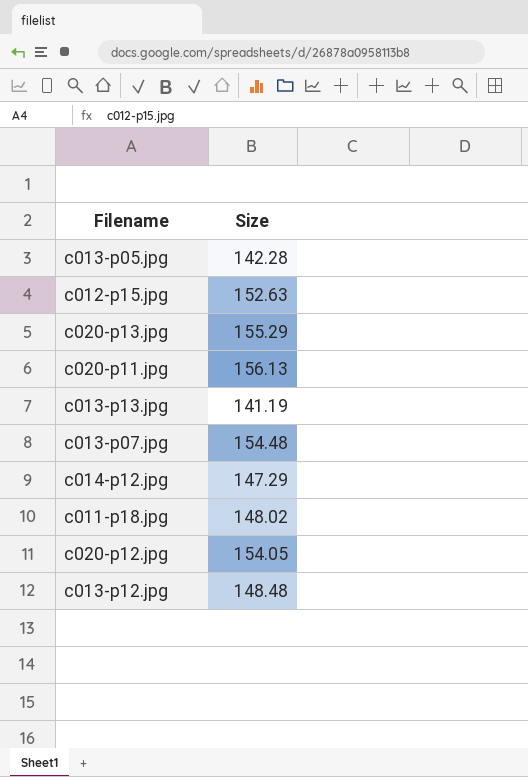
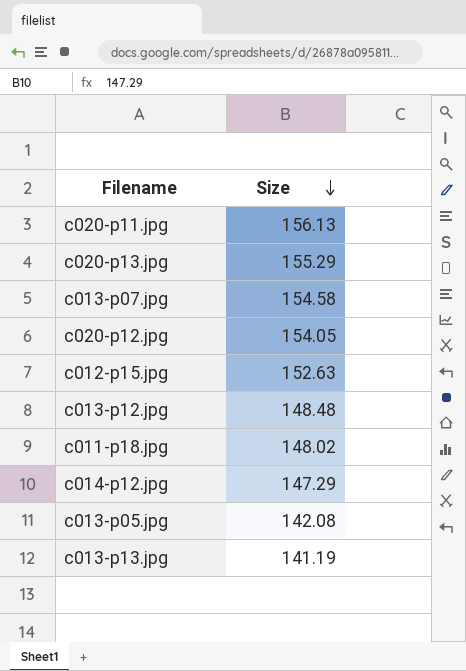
row order: none -> Size descending
c013-p07.jpg | Size: 154.48 -> 154.58
c013-p05.jpg | Size: 142.28 -> 142.08

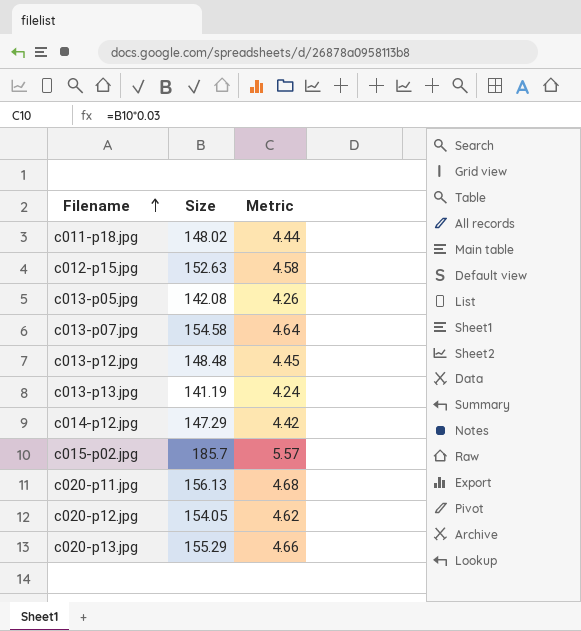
row order: Size descending -> Filename ascending
column Metric | formula: none -> [Size] * 0.03
row c015-p02.jpg: none -> 185.7 | 5.57

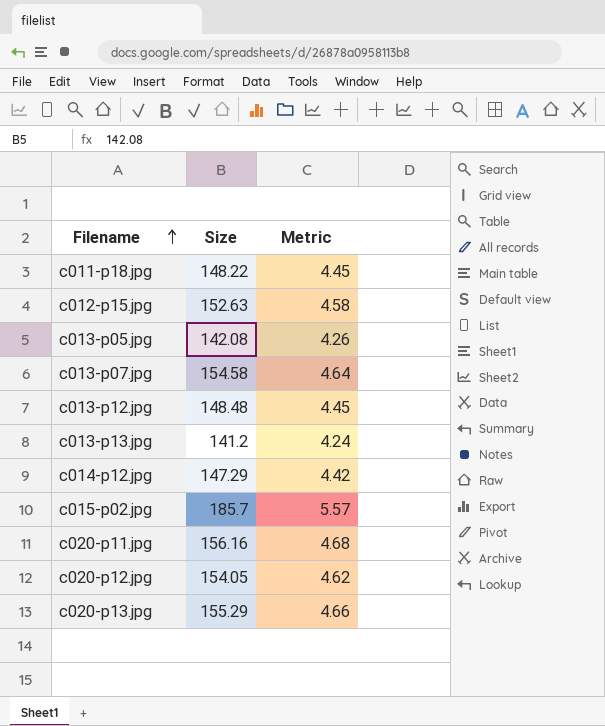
c011-p18.jpg | Size: 148.02 -> 148.22
c011-p18.jpg | Metric: 4.44 -> 4.45
c013-p13.jpg | Size: 141.19 -> 141.2
c020-p11.jpg | Size: 156.13 -> 156.16

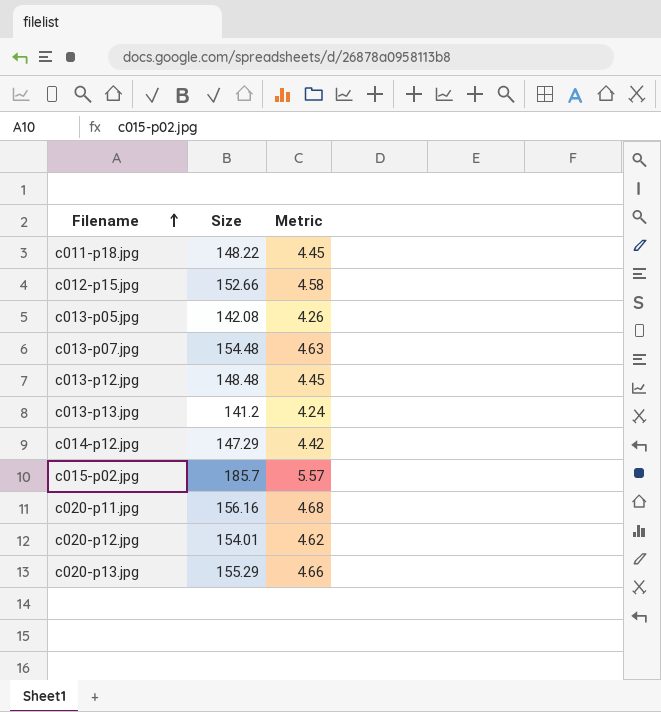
c012-p15.jpg | Size: 152.63 -> 152.66
c013-p07.jpg | Size: 154.58 -> 154.48
c013-p07.jpg | Metric: 4.64 -> 4.63
c020-p12.jpg | Size: 154.05 -> 154.01

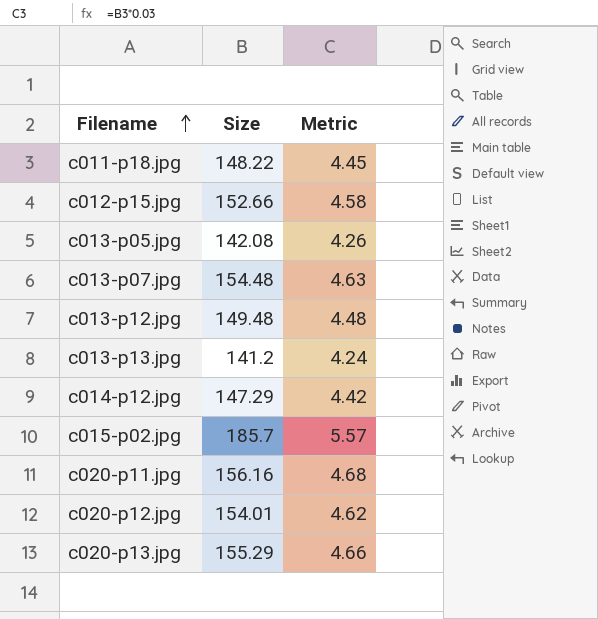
c013-p12.jpg | Size: 148.48 -> 149.48
c013-p12.jpg | Metric: 4.45 -> 4.48

